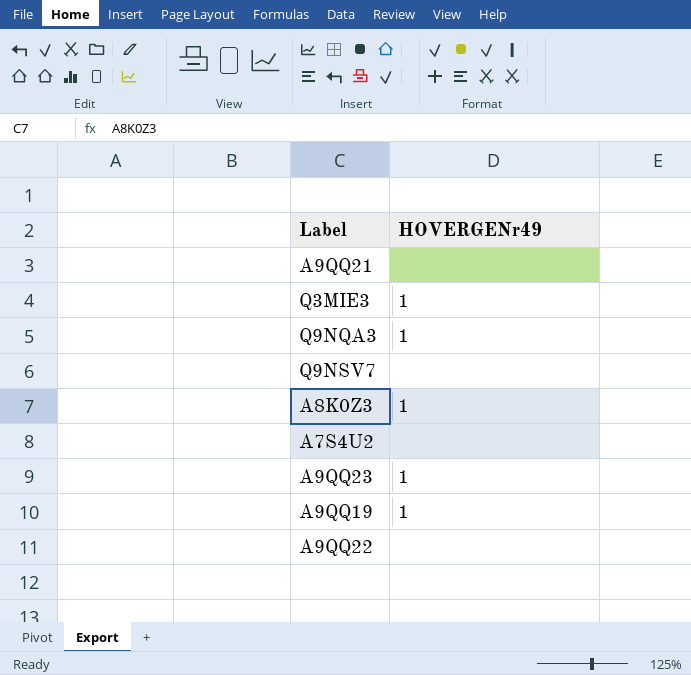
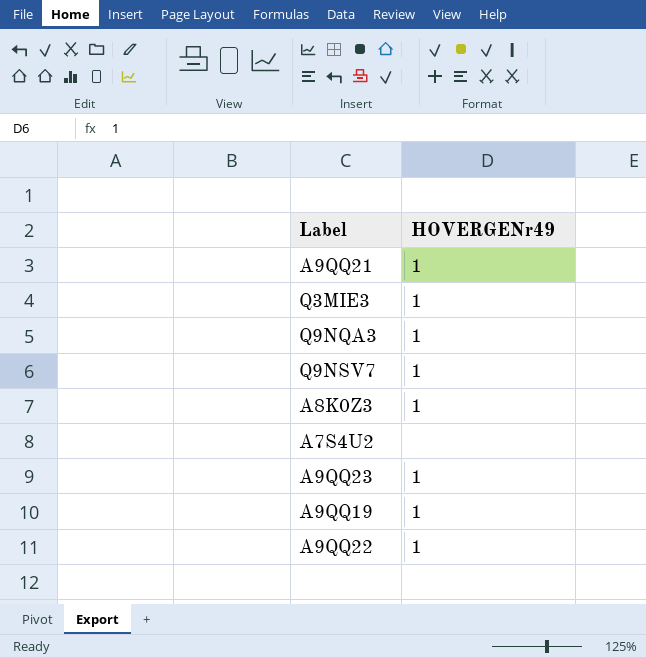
A9QQ21 | HOVERGENr49: none -> 1
Q9NSV7 | HOVERGENr49: none -> 1
A9QQ22 | HOVERGENr49: none -> 1

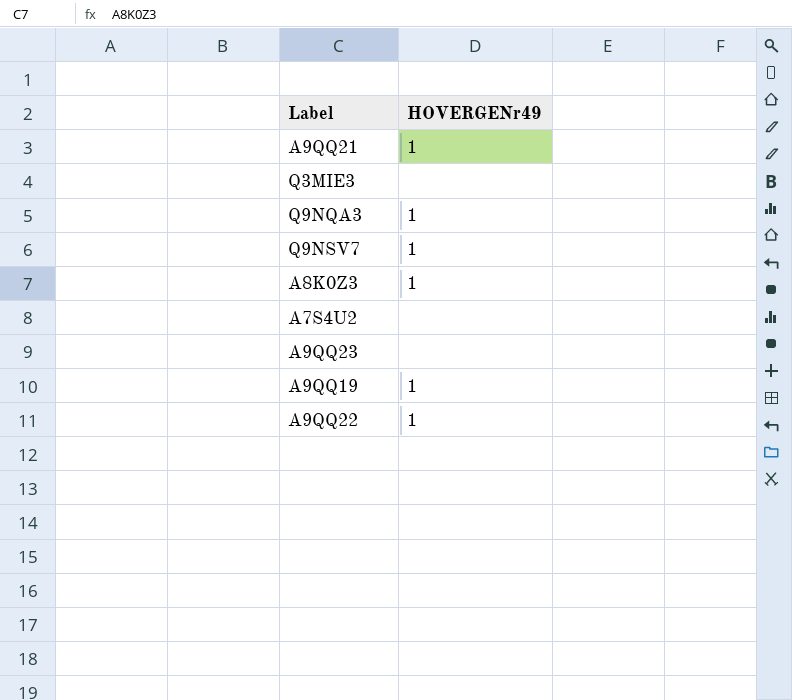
Q3MIE3 | HOVERGENr49: 1 -> none
A9QQ23 | HOVERGENr49: 1 -> none

